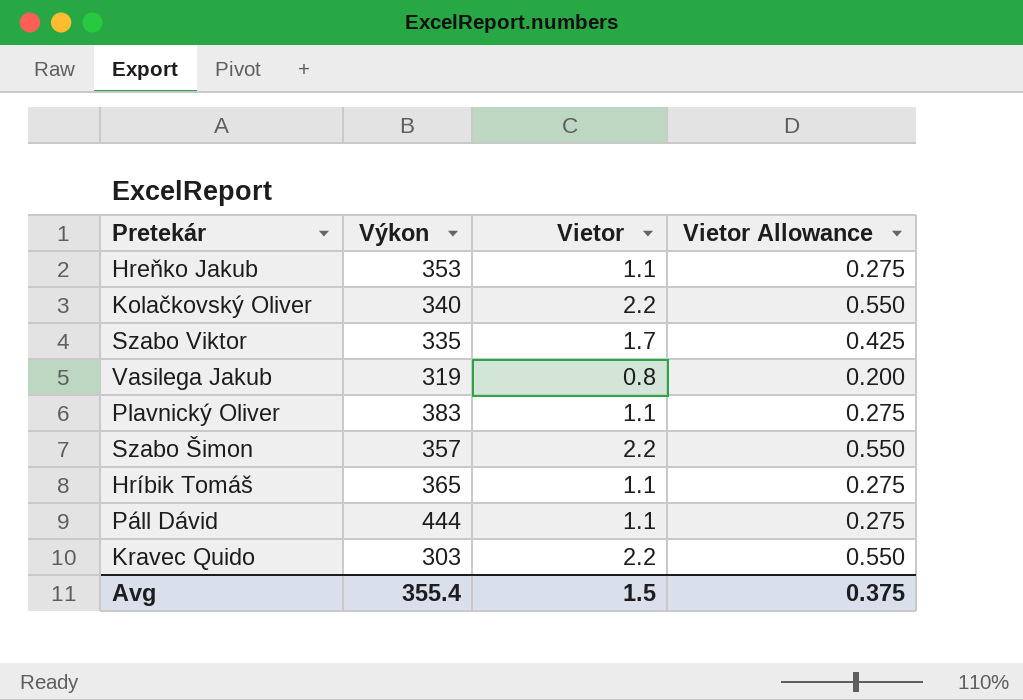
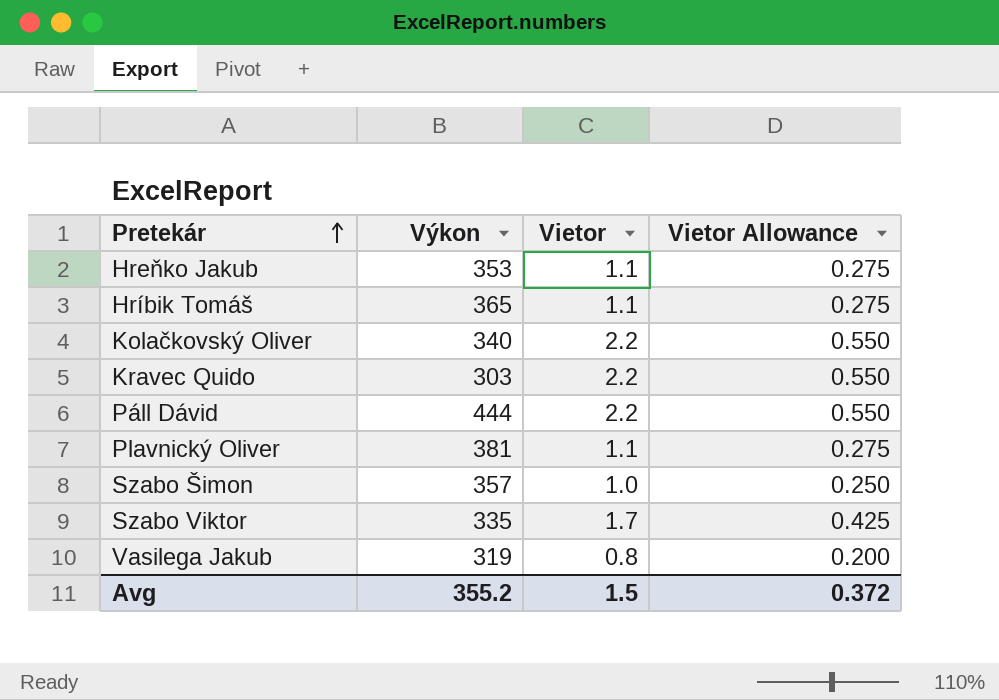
row order: none -> Pretekár ascending
Páll Dávid | Vietor: 1.1 -> 2.2
Páll Dávid | Vietor Allowance: 0.275 -> 0.550
Plavnický Oliver | Výkon: 383 -> 381
Szabo Šimon | Vietor: 2.2 -> 1.0
Szabo Šimon | Vietor Allowance: 0.550 -> 0.250
Avg | Výkon: 355.4 -> 355.2
Avg | Vietor Allowance: 0.375 -> 0.372

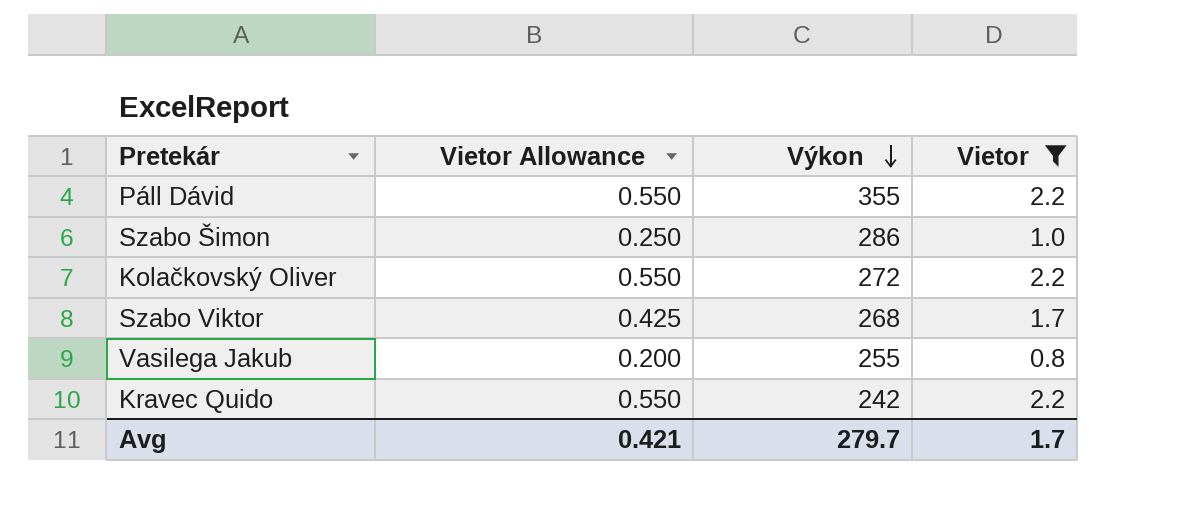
filter: none -> Vietor != 1.1
row order: Pretekár ascending -> Výkon descending
column Vietor Allowance | position: 4 -> 2
Páll Dávid | Výkon: 444 -> 355
Szabo Šimon | Výkon: 357 -> 286
Kolačkovský Oliver | Výkon: 340 -> 272
Szabo Viktor | Výkon: 335 -> 268
Vasilega Jakub | Výkon: 319 -> 255
Kravec Quido | Výkon: 303 -> 242
Avg | Vietor Allowance: 0.372 -> 0.421
Avg | Výkon: 355.2 -> 279.7
Avg | Vietor: 1.5 -> 1.7

